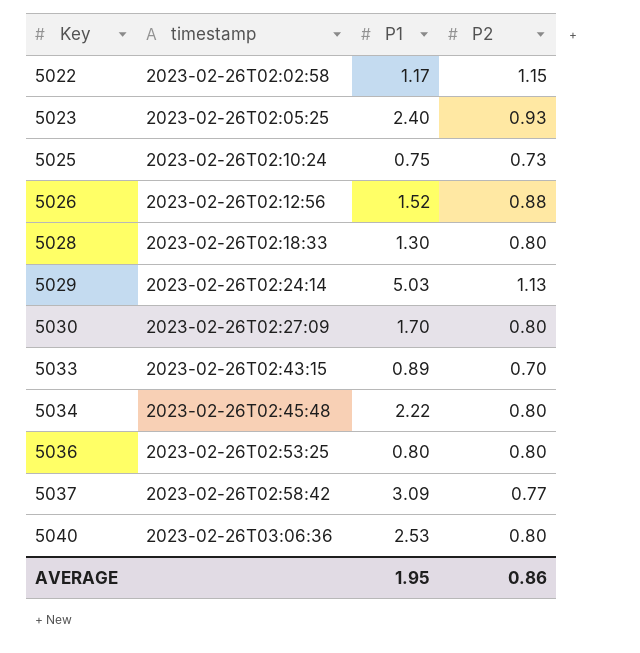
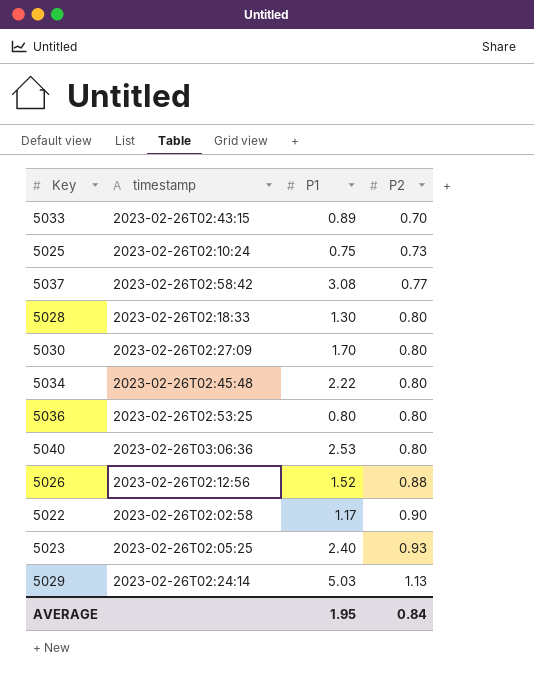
row order: Key ascending -> P2 ascending
5037 | P1: 3.09 -> 3.08
5022 | P2: 1.15 -> 0.90
AVERAGE | P2: 0.86 -> 0.84

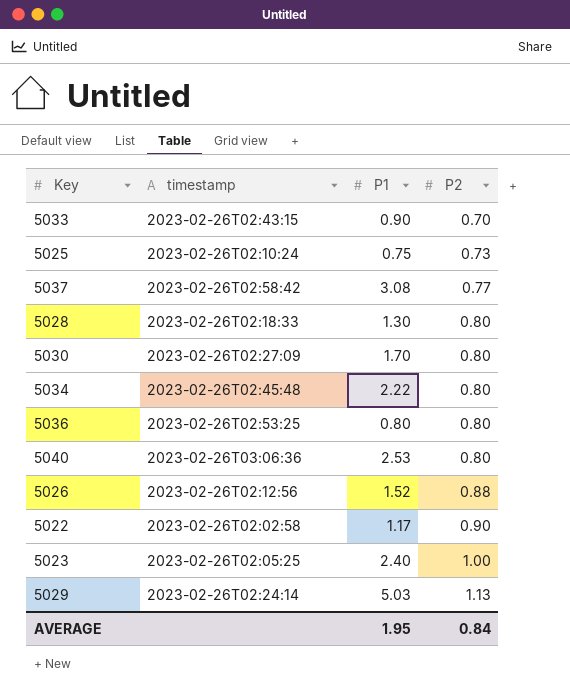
5033 | P1: 0.89 -> 0.90
5023 | P2: 0.93 -> 1.00

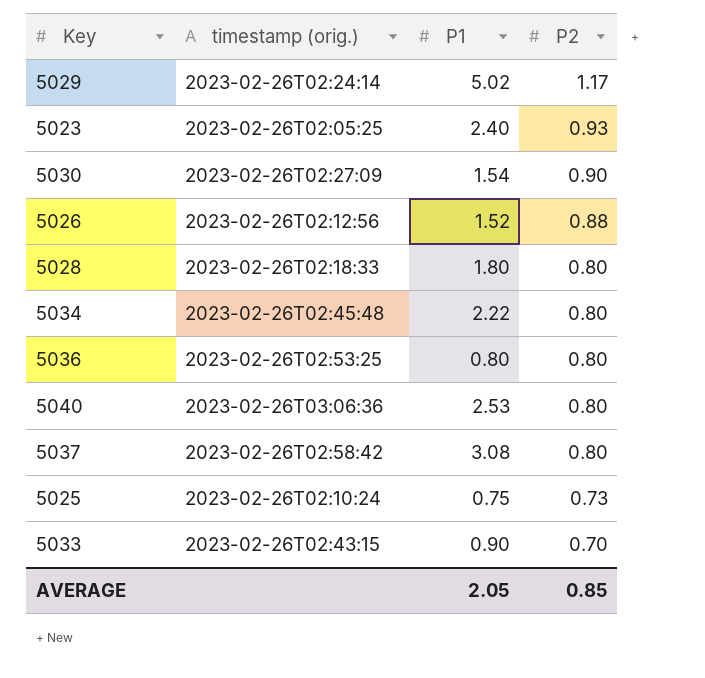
row order: P2 ascending -> P2 descending
column name: timestamp -> timestamp (orig.)
row 5022: 2023-02-26T02:02:58 | 1.17 | 0.90 -> none
5029 | P1: 5.03 -> 5.02
5029 | P2: 1.13 -> 1.17
5023 | P2: 1.00 -> 0.93
5030 | P1: 1.70 -> 1.54
5030 | P2: 0.80 -> 0.90
5028 | P1: 1.30 -> 1.80
5037 | P2: 0.77 -> 0.80
AVERAGE | P1: 1.95 -> 2.05
AVERAGE | P2: 0.84 -> 0.85

